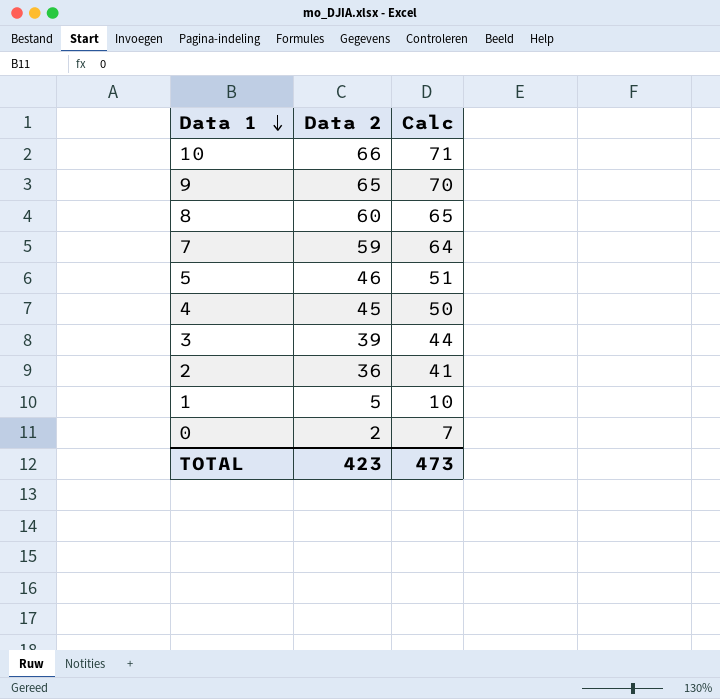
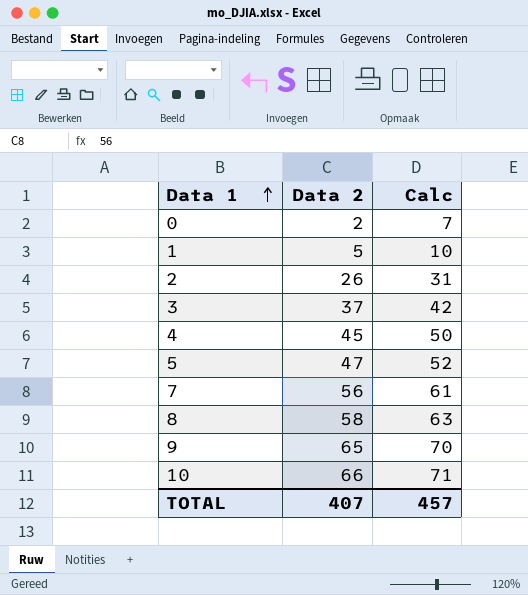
row order: Data 1 descending -> Data 1 ascending
2 | Data 2: 36 -> 26
2 | Calc: 41 -> 31
3 | Data 2: 39 -> 37
3 | Calc: 44 -> 42
5 | Data 2: 46 -> 47
5 | Calc: 51 -> 52
7 | Data 2: 59 -> 56
7 | Calc: 64 -> 61
8 | Data 2: 60 -> 58
8 | Calc: 65 -> 63
TOTAL | Data 2: 423 -> 407
TOTAL | Calc: 473 -> 457

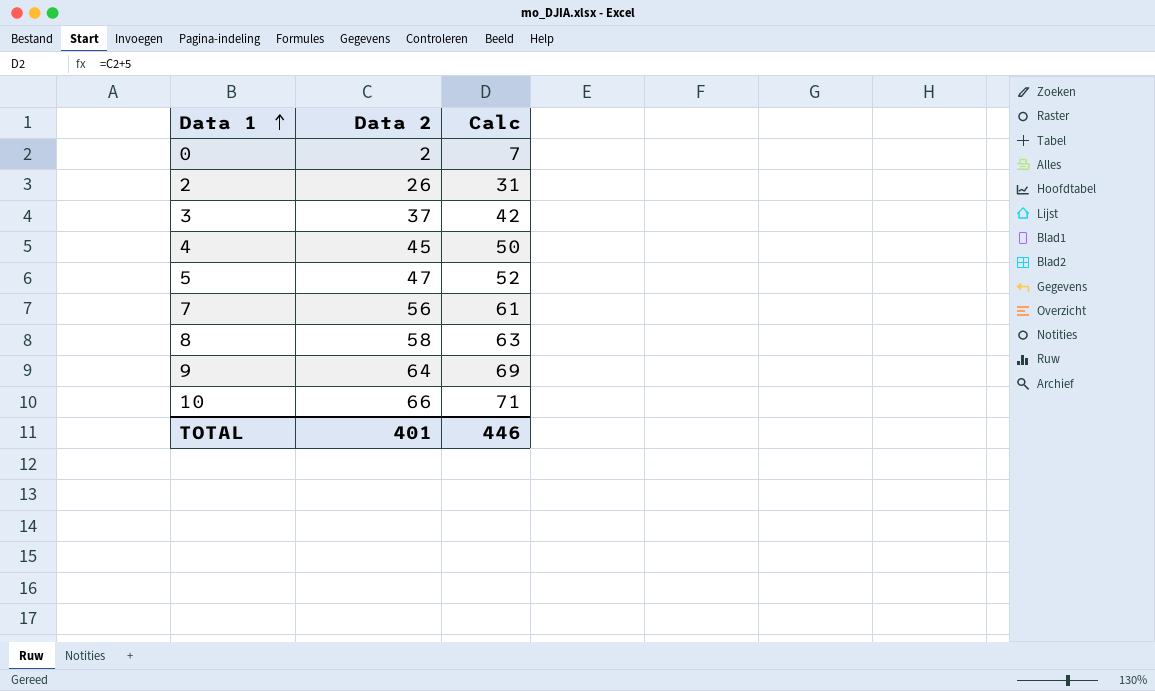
row 1: 5 | 10 -> none
9 | Data 2: 65 -> 64
9 | Calc: 70 -> 69
TOTAL | Data 2: 407 -> 401
TOTAL | Calc: 457 -> 446

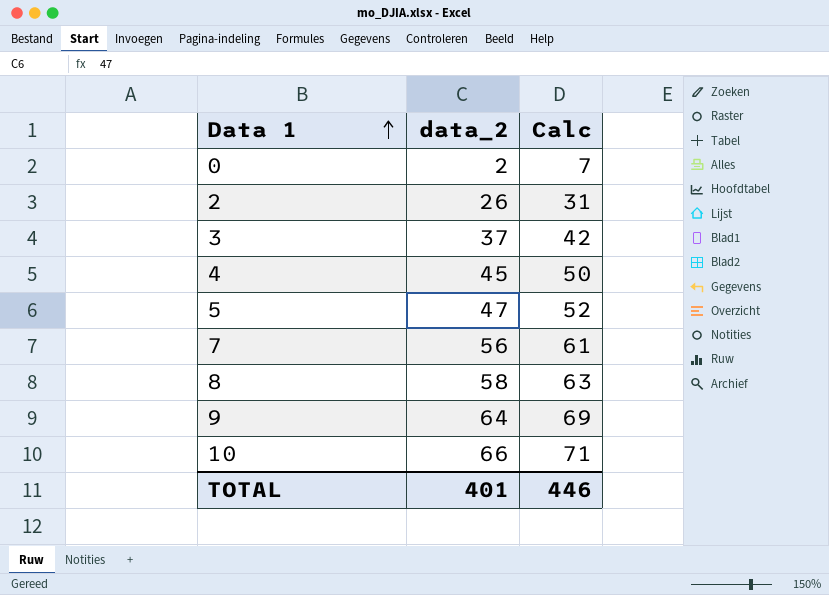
column name: Data 2 -> data_2

